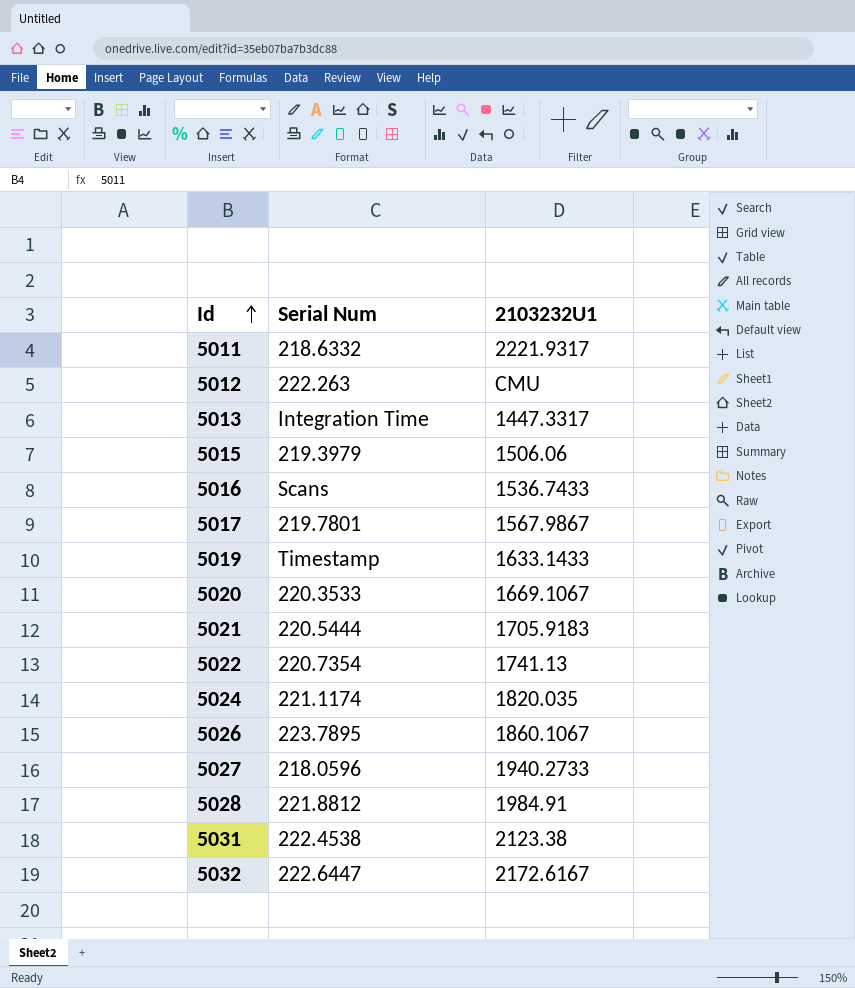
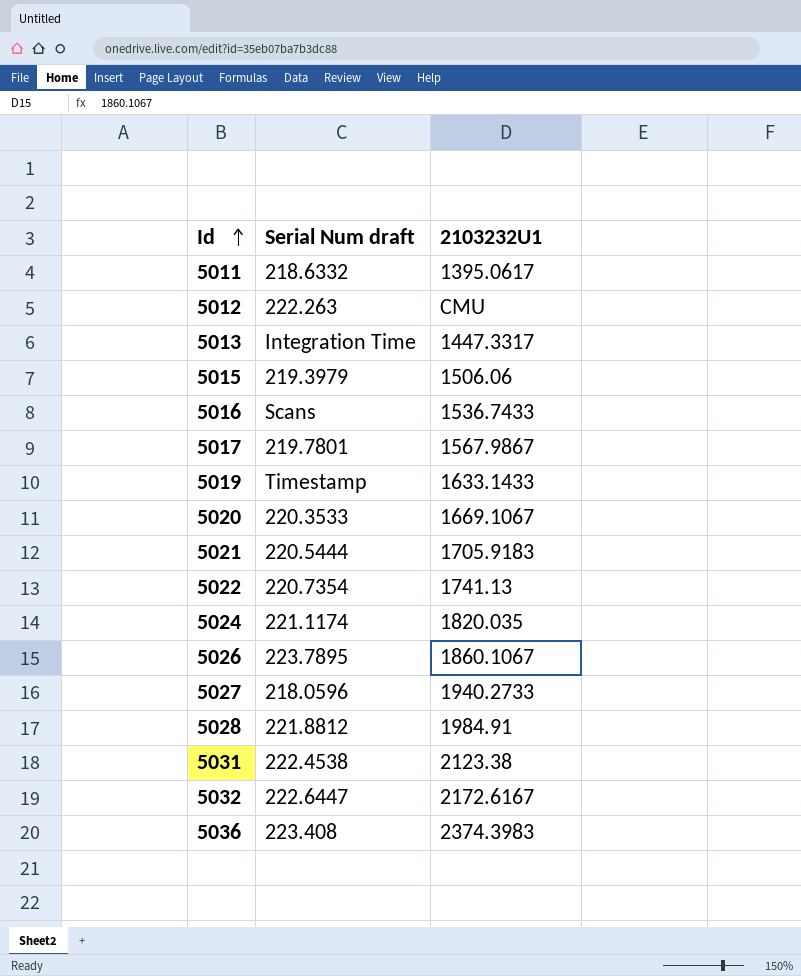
column name: Serial Num -> Serial Num draft
5011 | 2103232U1: 2221.9317 -> 1395.0617
row 5036: none -> 223.408 | 2374.3983

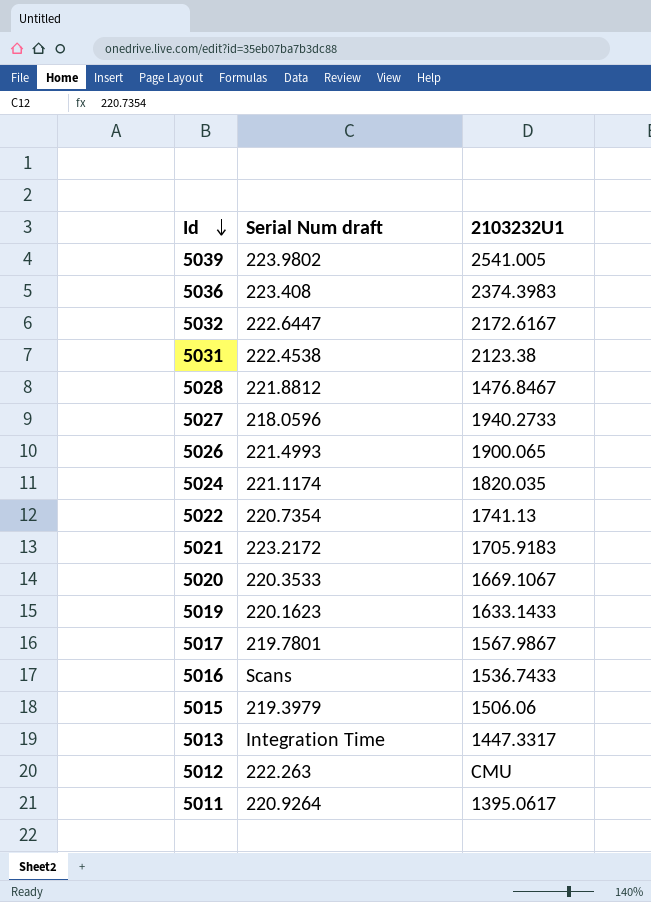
row order: Id ascending -> Id descending
row 5039: none -> 223.9802 | 2541.005
5028 | 2103232U1: 1984.91 -> 1476.8467
5026 | Serial Num draft: 223.7895 -> 221.4993
5026 | 2103232U1: 1860.1067 -> 1900.065
5021 | Serial Num draft: 220.5444 -> 223.2172
5019 | Serial Num draft: Timestamp -> 220.1623
5011 | Serial Num draft: 218.6332 -> 220.9264

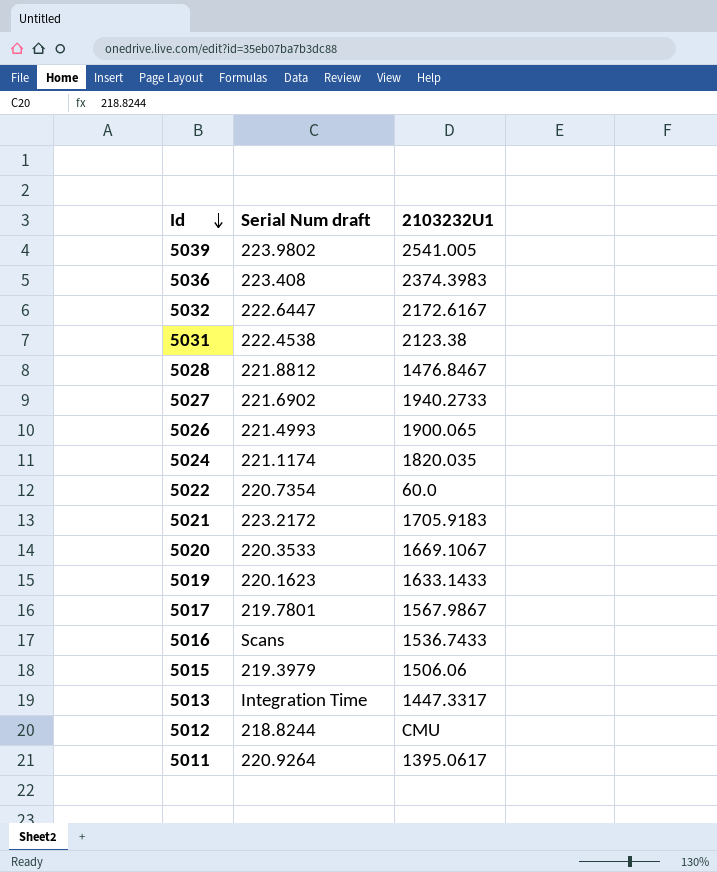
5027 | Serial Num draft: 218.0596 -> 221.6902
5022 | 2103232U1: 1741.13 -> 60.0
5012 | Serial Num draft: 222.263 -> 218.8244

